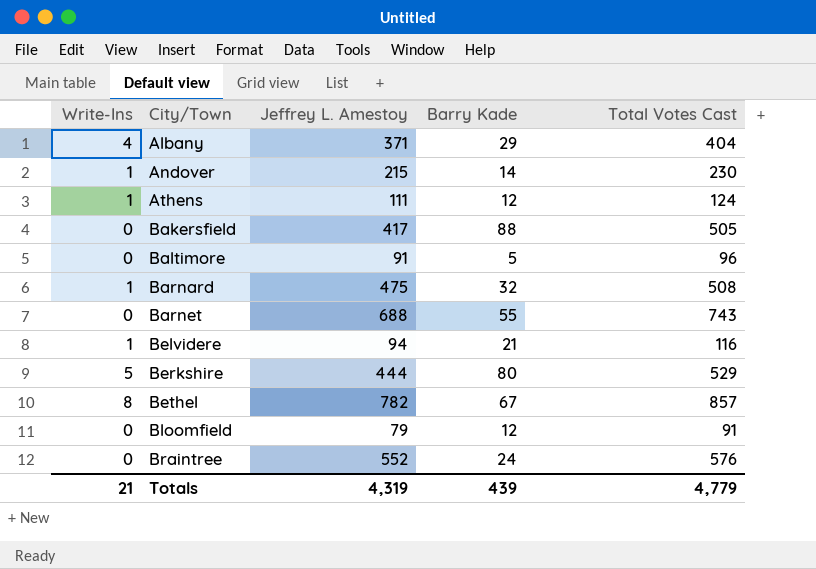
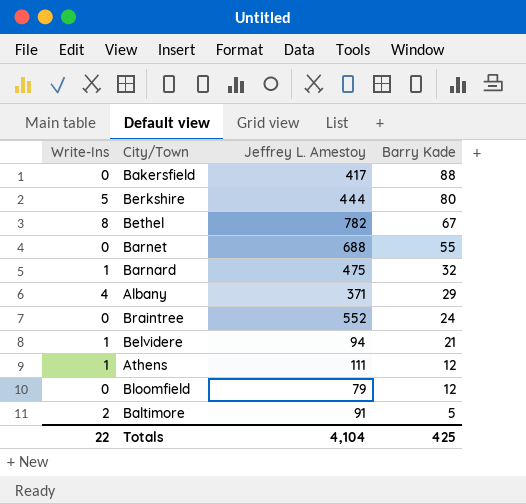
row order: City/Town ascending -> Barry Kade descending
column Total Votes Cast | formula: [Write-Ins] + [Jeffrey L. Amestoy] + [Barry Kade] -> none
row Andover: 1 | 215 | 14 | 230 -> none
Baltimore | Write-Ins: 0 -> 2
Totals | Write-Ins: 21 -> 22
Totals | Jeffrey L. Amestoy: 4,319 -> 4,104
Totals | Barry Kade: 439 -> 425

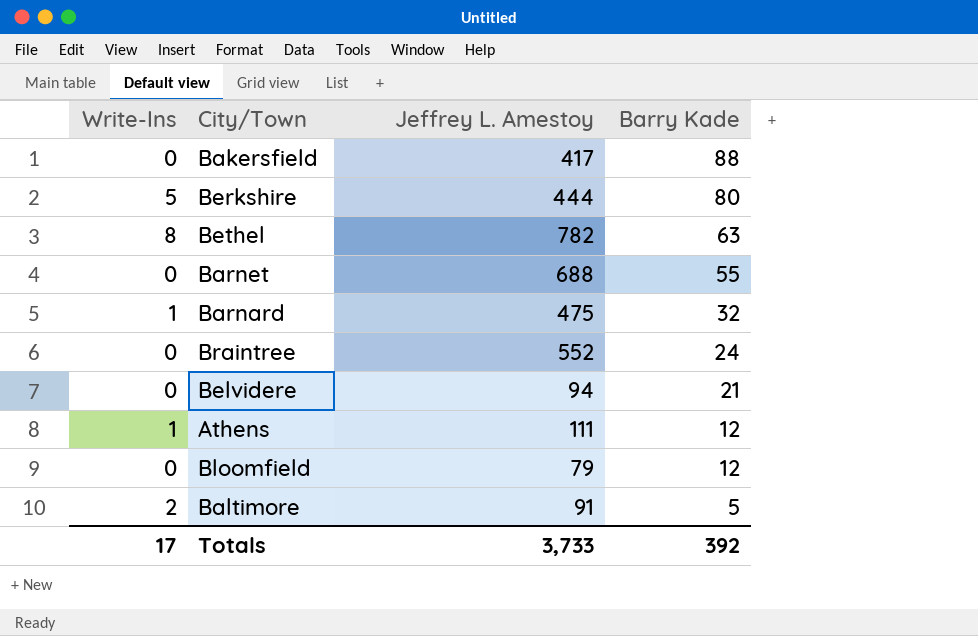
row Albany: 4 | 371 | 29 -> none
Bethel | Barry Kade: 67 -> 63
Belvidere | Write-Ins: 1 -> 0
Totals | Write-Ins: 22 -> 17
Totals | Jeffrey L. Amestoy: 4,104 -> 3,733
Totals | Barry Kade: 425 -> 392

